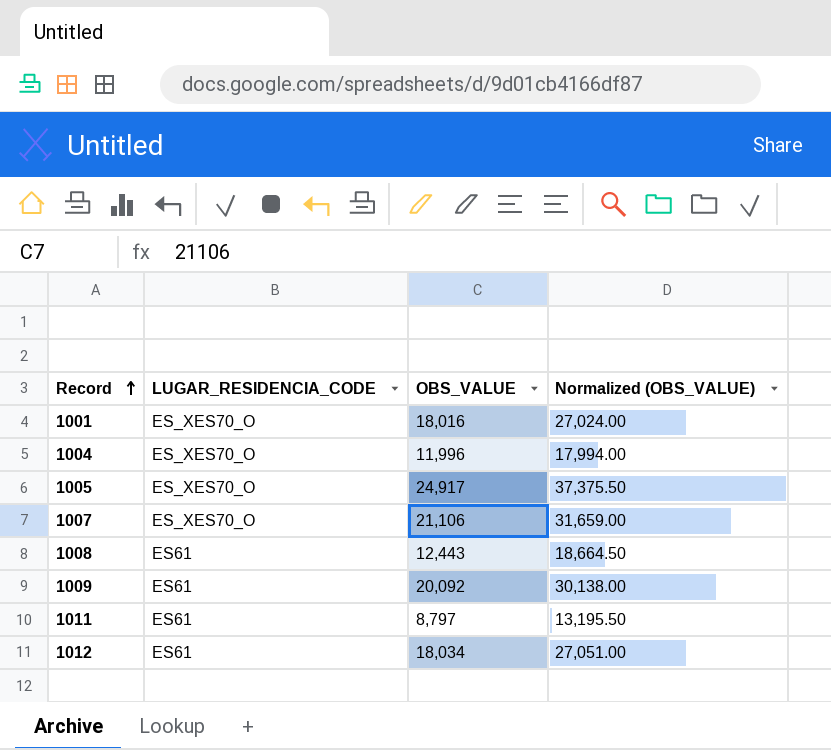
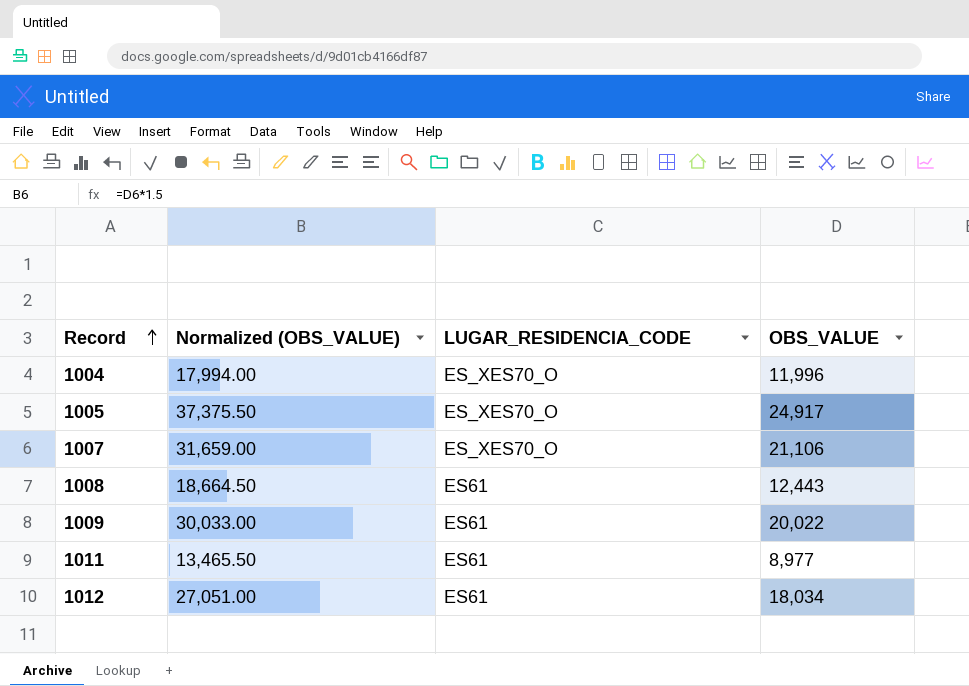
column Normalized (OBS_VALUE) | position: 4 -> 2
row 1001: ES_XES70_O | 18,016 | 27,024.00 -> none
1009 | Normalized (OBS_VALUE): 30,138.00 -> 30,033.00
1009 | OBS_VALUE: 20,092 -> 20,022
1011 | Normalized (OBS_VALUE): 13,195.50 -> 13,465.50
1011 | OBS_VALUE: 8,797 -> 8,977

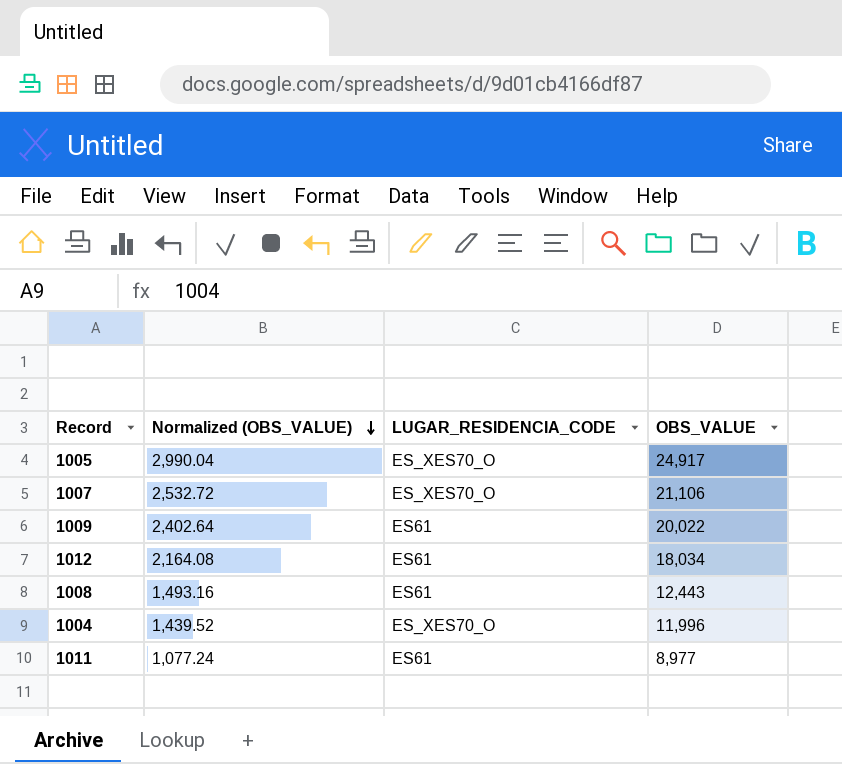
row order: Record ascending -> Normalized (OBS_VALUE) descending
column Normalized (OBS_VALUE) | formula: [OBS_VALUE] * 1.5 -> [OBS_VALUE] * 0.12

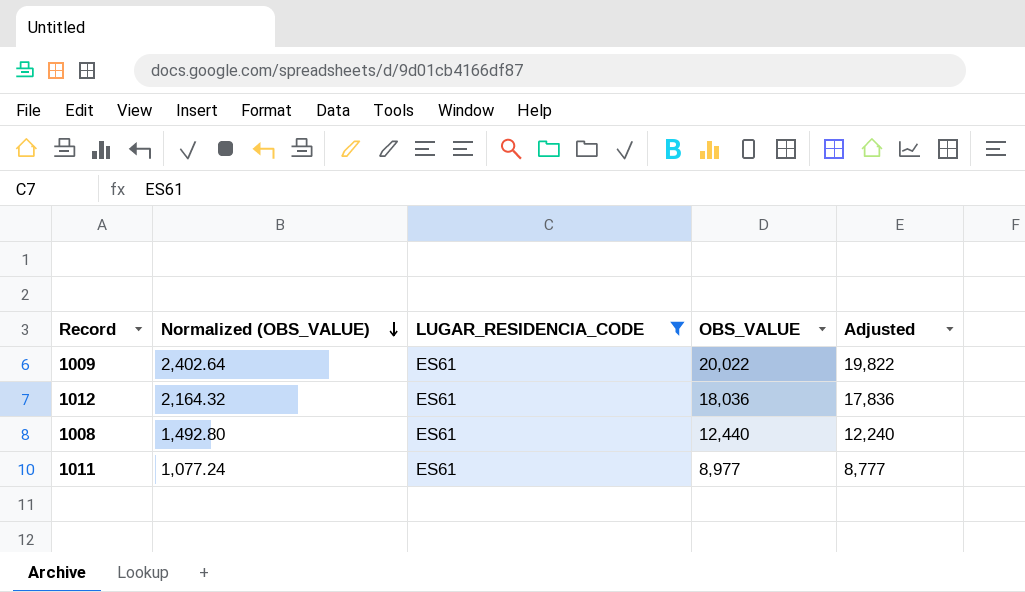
filter: none -> LUGAR_RESIDENCIA_CODE = ES61
column Adjusted | formula: none -> [OBS_VALUE] - 200
1012 | Normalized (OBS_VALUE): 2,164.08 -> 2,164.32
1012 | OBS_VALUE: 18,034 -> 18,036
1008 | Normalized (OBS_VALUE): 1,493.16 -> 1,492.80
1008 | OBS_VALUE: 12,443 -> 12,440

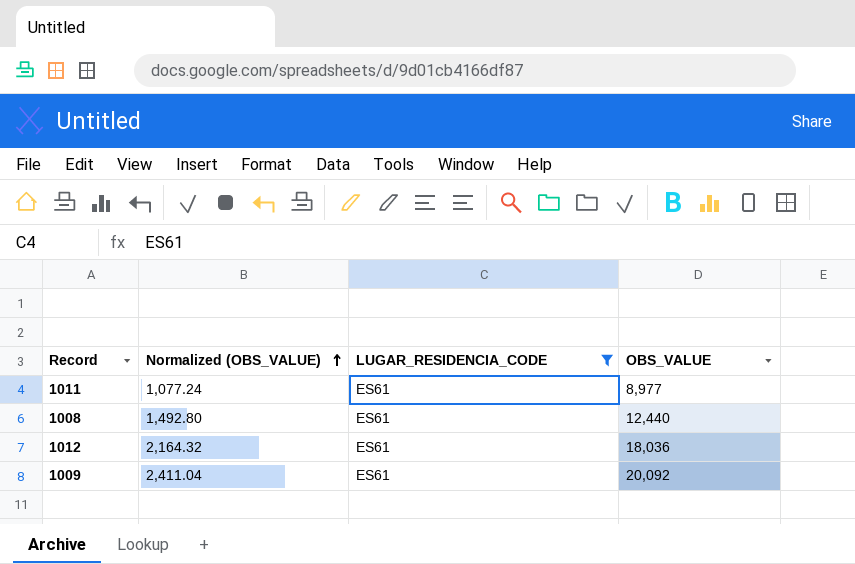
row order: Normalized (OBS_VALUE) descending -> Normalized (OBS_VALUE) ascending
column Adjusted | formula: [OBS_VALUE] - 200 -> none
1009 | Normalized (OBS_VALUE): 2,402.64 -> 2,411.04
1009 | OBS_VALUE: 20,022 -> 20,092

